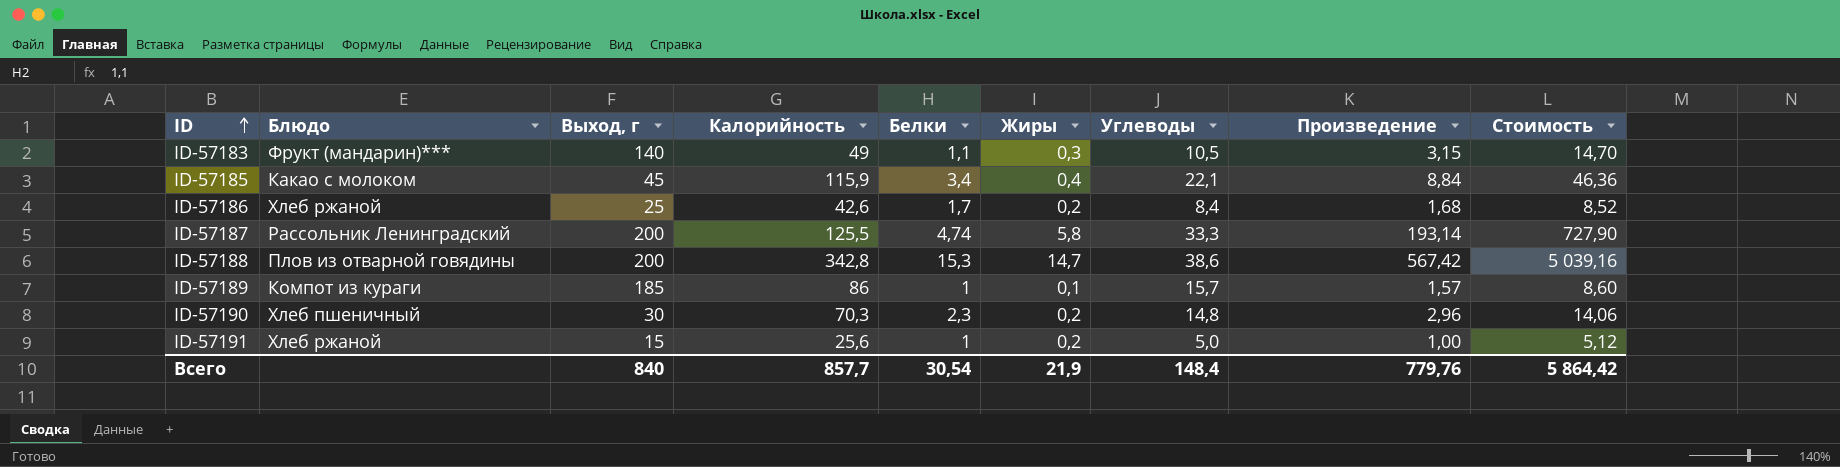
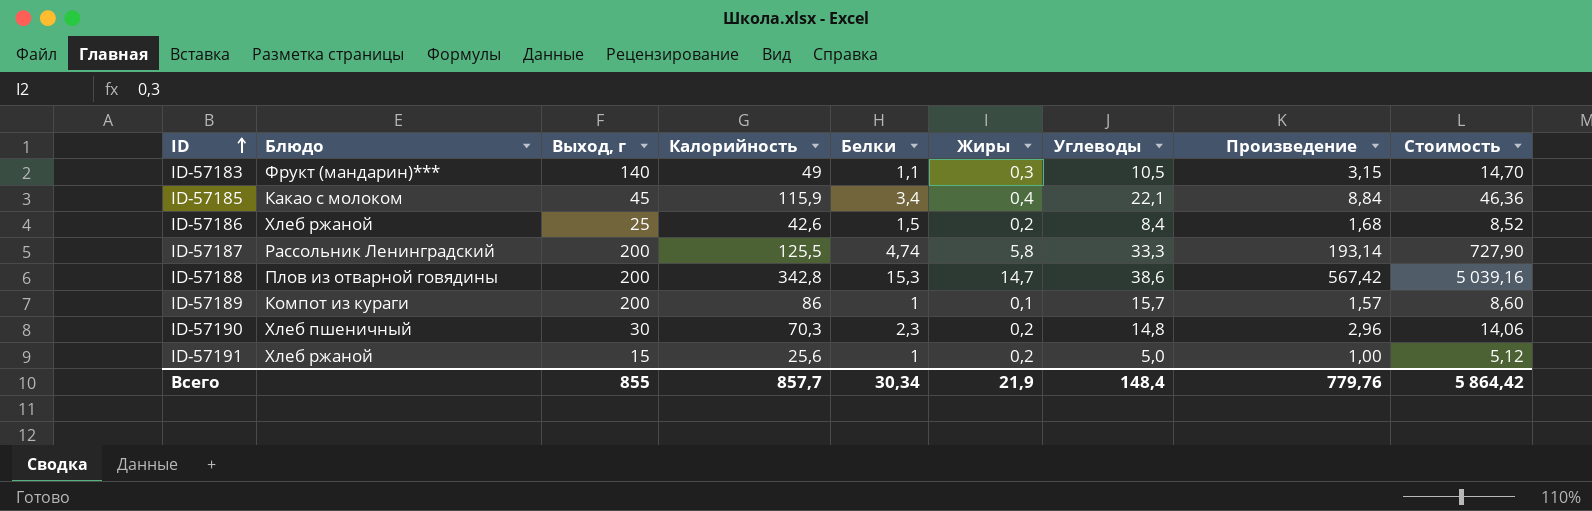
ID-57186 | Белки: 1,7 -> 1,5
ID-57189 | Выход, г: 185 -> 200
Всего | Выход, г: 840 -> 855
Всего | Белки: 30,54 -> 30,34

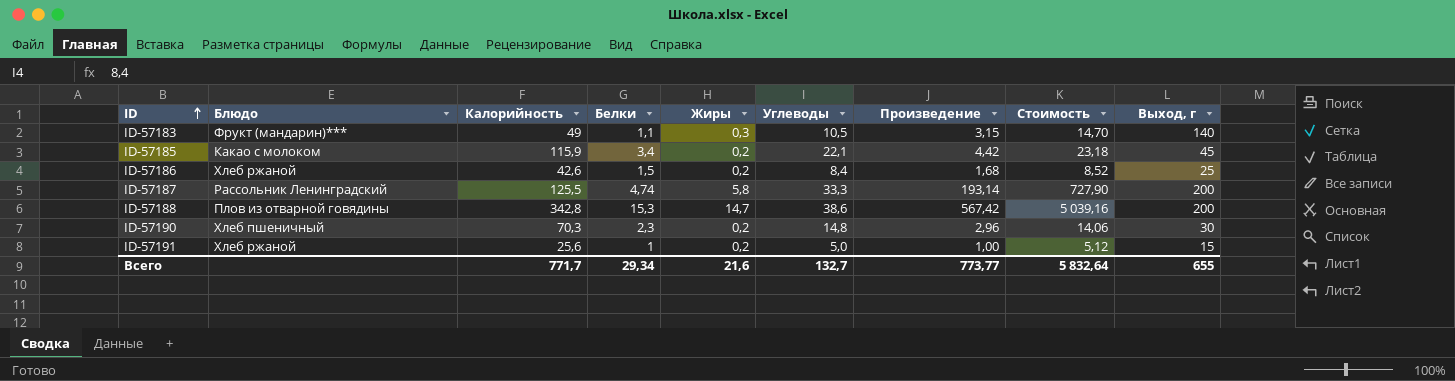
column Выход, г | position: 3 -> 9
row ID-57189: Компот из кураги | 200 | 86 | 1 | 0,1 | 15,7 | 1,57 | 8,60 -> none
ID-57185 | Жиры: 0,4 -> 0,2
ID-57185 | Произведение: 8,84 -> 4,42
ID-57185 | Стоимость: 46,36 -> 23,18
Всего | Калорийность: 857,7 -> 771,7
Всего | Белки: 30,34 -> 29,34
Всего | Жиры: 21,9 -> 21,6
Всего | Углеводы: 148,4 -> 132,7
Всего | Произведение: 779,76 -> 773,77
Всего | Стоимость: 5 864,42 -> 5 832,64
Всего | Выход, г: 855 -> 655

